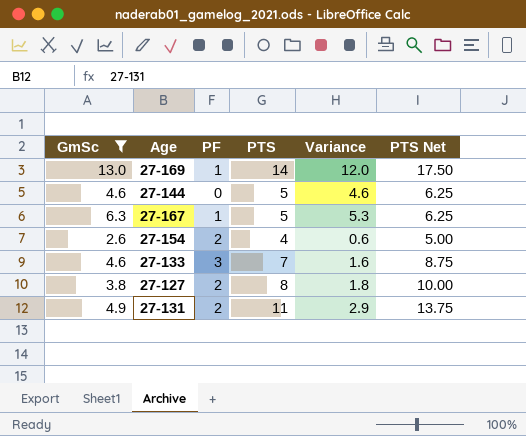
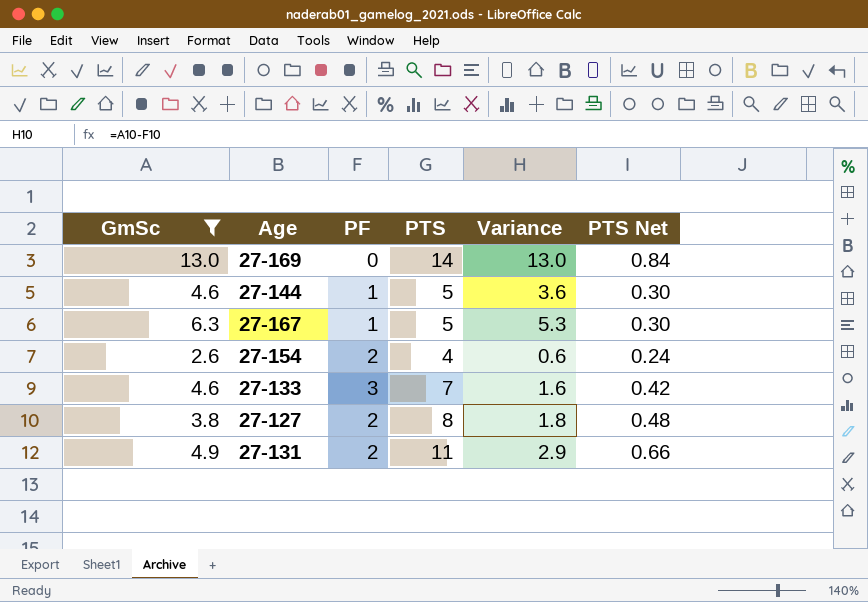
column PTS Net | formula: [PTS] * 1.25 -> [PTS] * 0.06
27-169 | PF: 1 -> 0
27-169 | Variance: 12.0 -> 13.0
27-144 | PF: 0 -> 1
27-144 | Variance: 4.6 -> 3.6

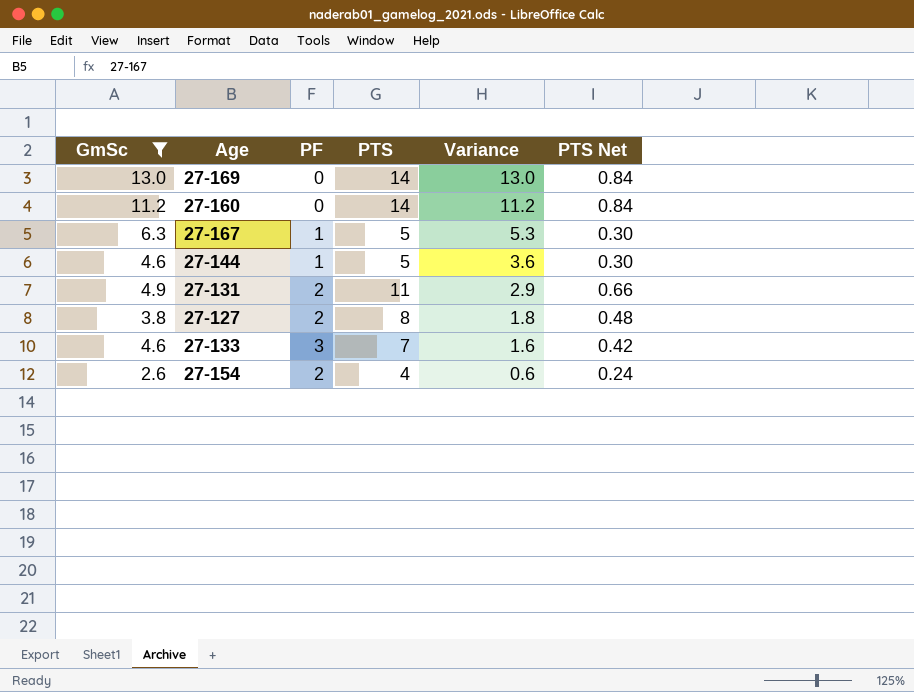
row order: none -> Variance descending
row 27-160: none -> 11.2 | 0 | 14 | 11.2 | 0.84

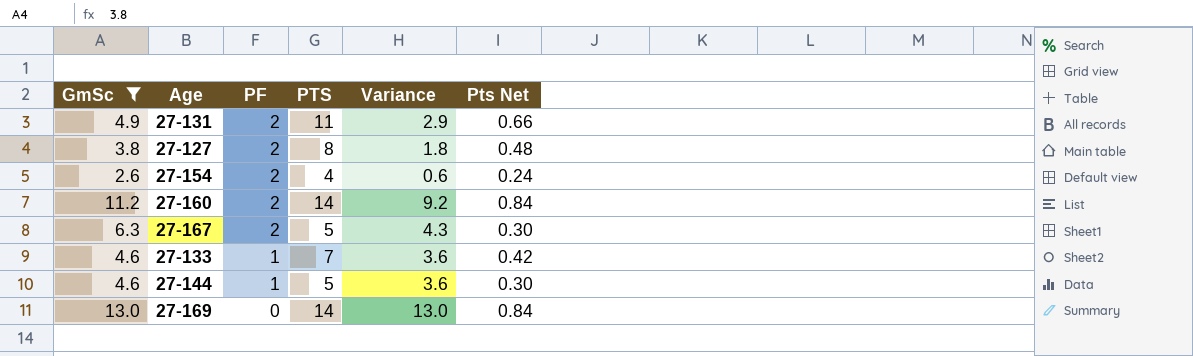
row order: Variance descending -> PF descending
column name: PTS Net -> Pts Net
27-160 | PF: 0 -> 2
27-160 | Variance: 11.2 -> 9.2
27-167 | PF: 1 -> 2
27-167 | Variance: 5.3 -> 4.3
27-133 | PF: 3 -> 1
27-133 | Variance: 1.6 -> 3.6

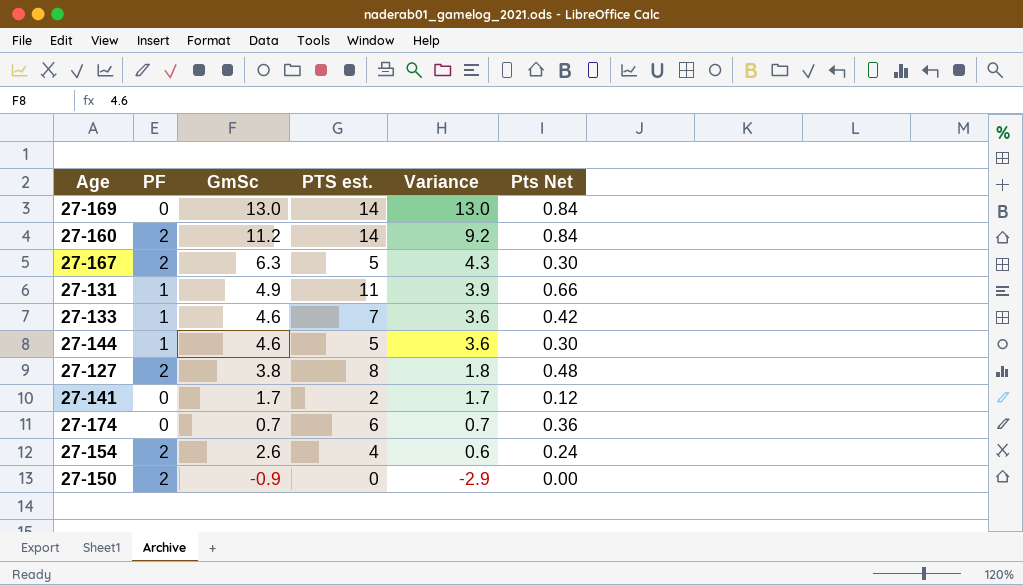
filter: GmSc >= 2.6 -> none
row order: PF descending -> Variance descending
column GmSc | position: 1 -> 3
column name: PTS -> PTS est.
27-131 | PF: 2 -> 1
27-131 | Variance: 2.9 -> 3.9

